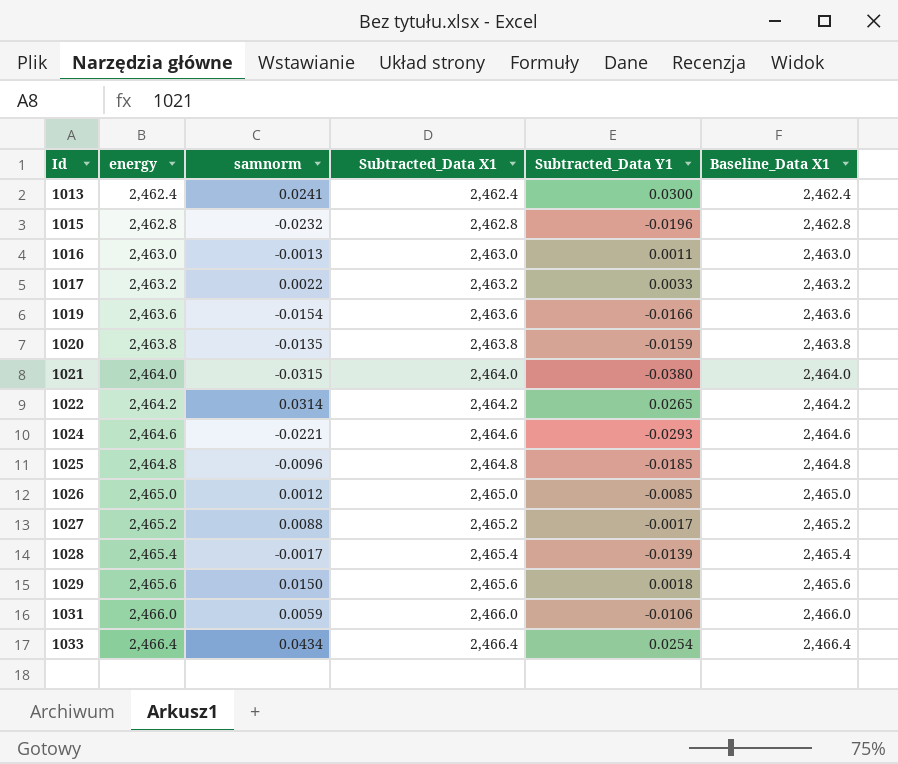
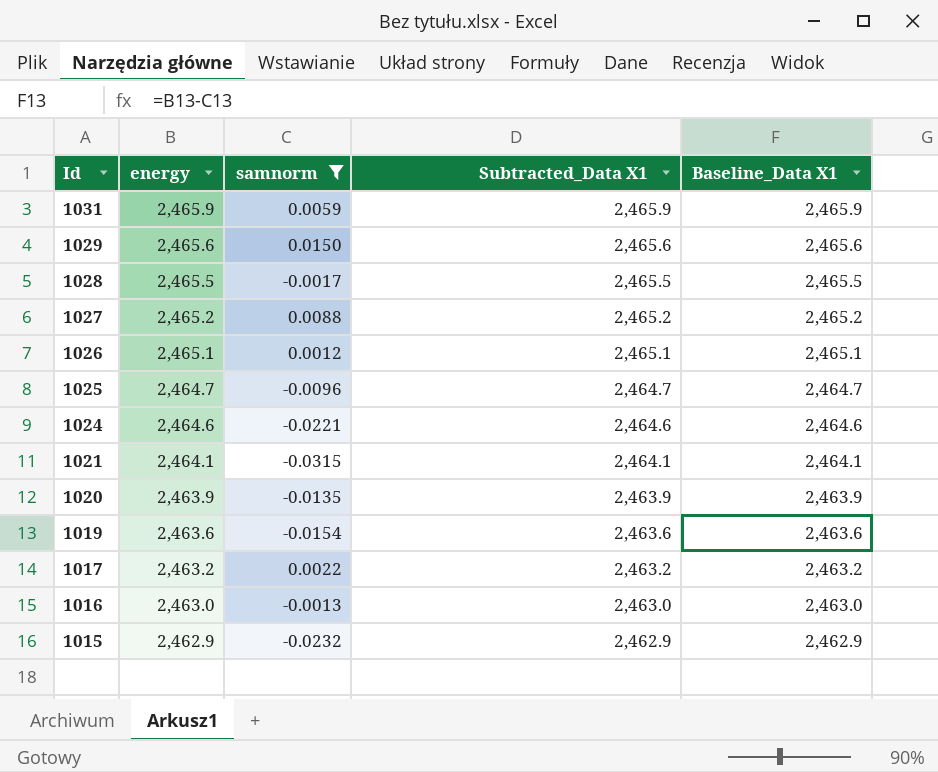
filter: none -> samnorm <= 0.0150
row order: Id ascending -> Id descending
column Subtracted_Data Y1 | position: 5 -> none
1031 | energy: 2,466.0 -> 2,465.9
1031 | Subtracted_Data X1: 2,466.0 -> 2,465.9
1031 | Baseline_Data X1: 2,466.0 -> 2,465.9
1028 | energy: 2,465.4 -> 2,465.5
1028 | Subtracted_Data X1: 2,465.4 -> 2,465.5
1028 | Baseline_Data X1: 2,465.4 -> 2,465.5
1026 | energy: 2,465.0 -> 2,465.1
1026 | Subtracted_Data X1: 2,465.0 -> 2,465.1
1026 | Baseline_Data X1: 2,465.0 -> 2,465.1
1025 | energy: 2,464.8 -> 2,464.7
1025 | Subtracted_Data X1: 2,464.8 -> 2,464.7
1025 | Baseline_Data X1: 2,464.8 -> 2,464.7
1021 | energy: 2,464.0 -> 2,464.1
1021 | Subtracted_Data X1: 2,464.0 -> 2,464.1
1021 | Baseline_Data X1: 2,464.0 -> 2,464.1
1020 | energy: 2,463.8 -> 2,463.9
1020 | Subtracted_Data X1: 2,463.8 -> 2,463.9
1020 | Baseline_Data X1: 2,463.8 -> 2,463.9
1015 | energy: 2,462.8 -> 2,462.9
1015 | Subtracted_Data X1: 2,462.8 -> 2,462.9
1015 | Baseline_Data X1: 2,462.8 -> 2,462.9

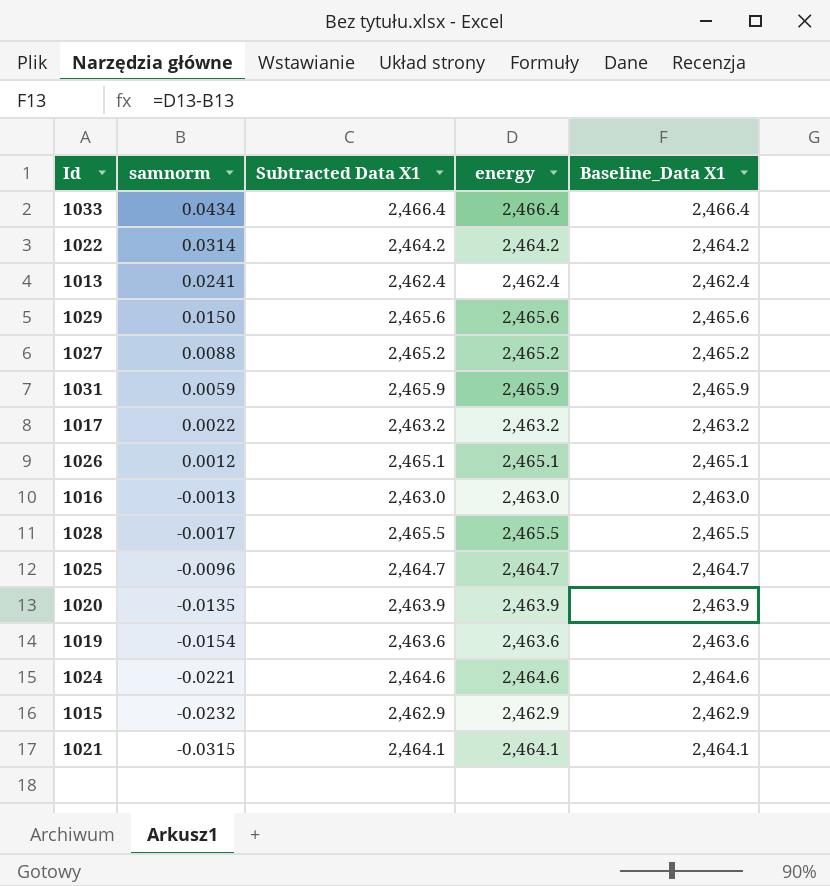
filter: samnorm <= 0.0150 -> none
row order: Id descending -> samnorm descending
column name: Subtracted_Data X1 -> Subtracted Data X1
column energy | position: 2 -> 4

